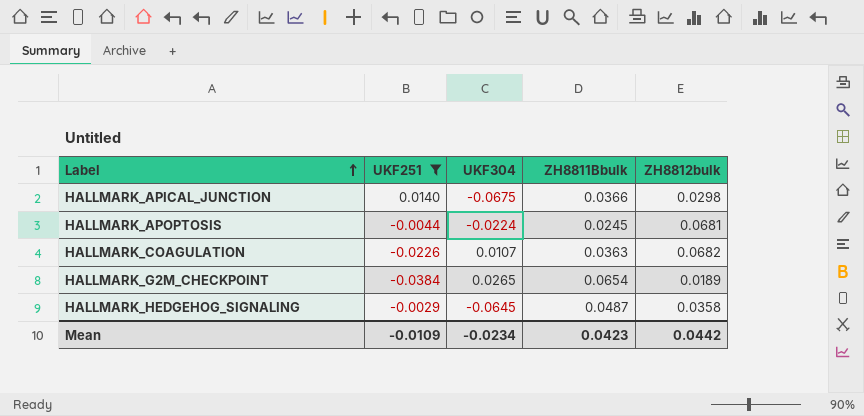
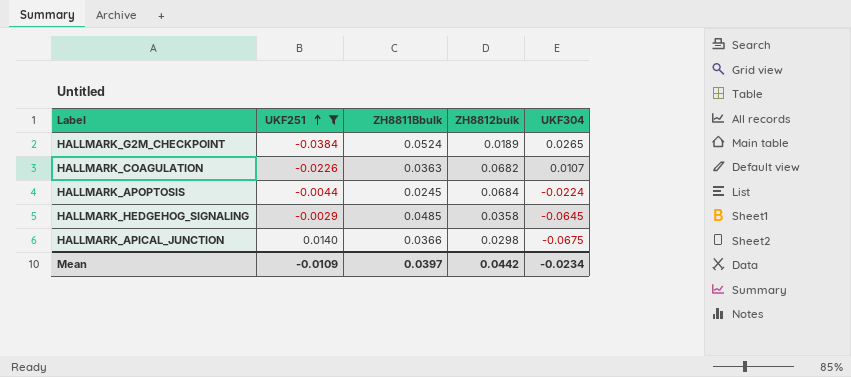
row order: Label ascending -> UKF251 ascending
column UKF304 | position: 3 -> 5
HALLMARK_G2M_CHECKPOINT | ZH8811Bbulk: 0.0654 -> 0.0524
HALLMARK_APOPTOSIS | ZH8812bulk: 0.0681 -> 0.0684
HALLMARK_HEDGEHOG_SIGNALING | ZH8811Bbulk: 0.0487 -> 0.0485
Mean | ZH8811Bbulk: 0.0423 -> 0.0397

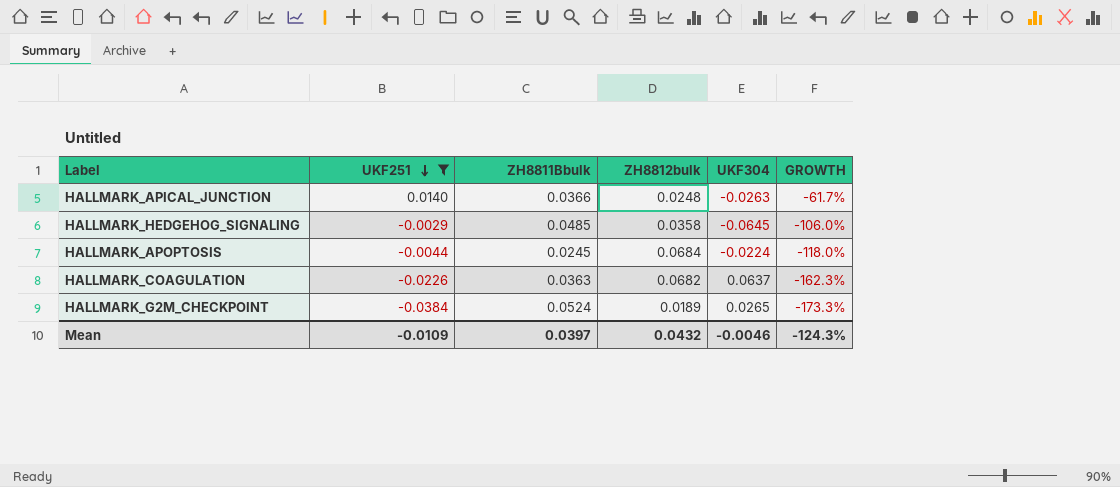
row order: UKF251 ascending -> UKF251 descending
column GROWTH | formula: none -> ([UKF251] - [ZH8811Bbulk]) / [ZH8811Bbulk]
HALLMARK_APICAL_JUNCTION | ZH8812bulk: 0.0298 -> 0.0248
HALLMARK_APICAL_JUNCTION | UKF304: -0.0675 -> -0.0263
HALLMARK_COAGULATION | UKF304: 0.0107 -> 0.0637
Mean | ZH8812bulk: 0.0442 -> 0.0432
Mean | UKF304: -0.0234 -> -0.0046

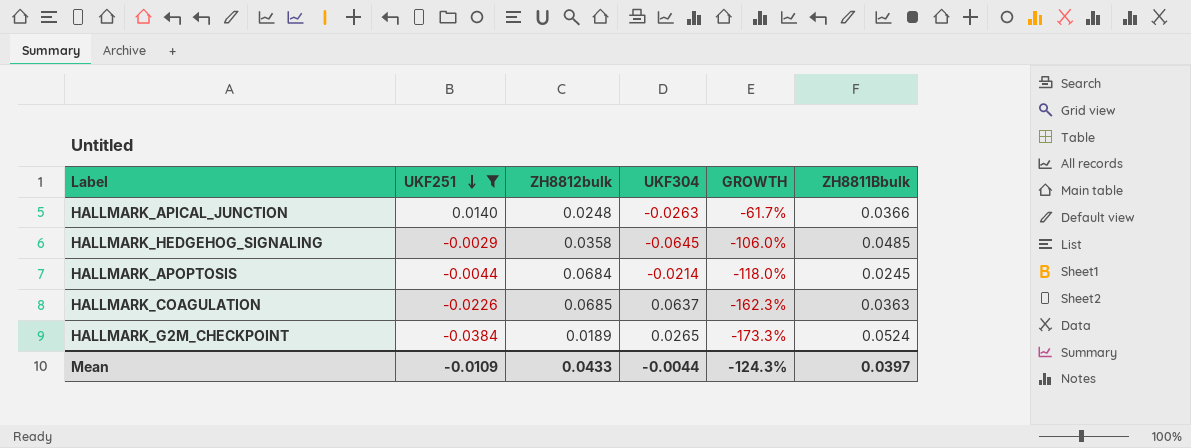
column ZH8811Bbulk | position: 3 -> 6
HALLMARK_APOPTOSIS | UKF304: -0.0224 -> -0.0214
HALLMARK_COAGULATION | ZH8812bulk: 0.0682 -> 0.0685
Mean | ZH8812bulk: 0.0432 -> 0.0433
Mean | UKF304: -0.0046 -> -0.0044

